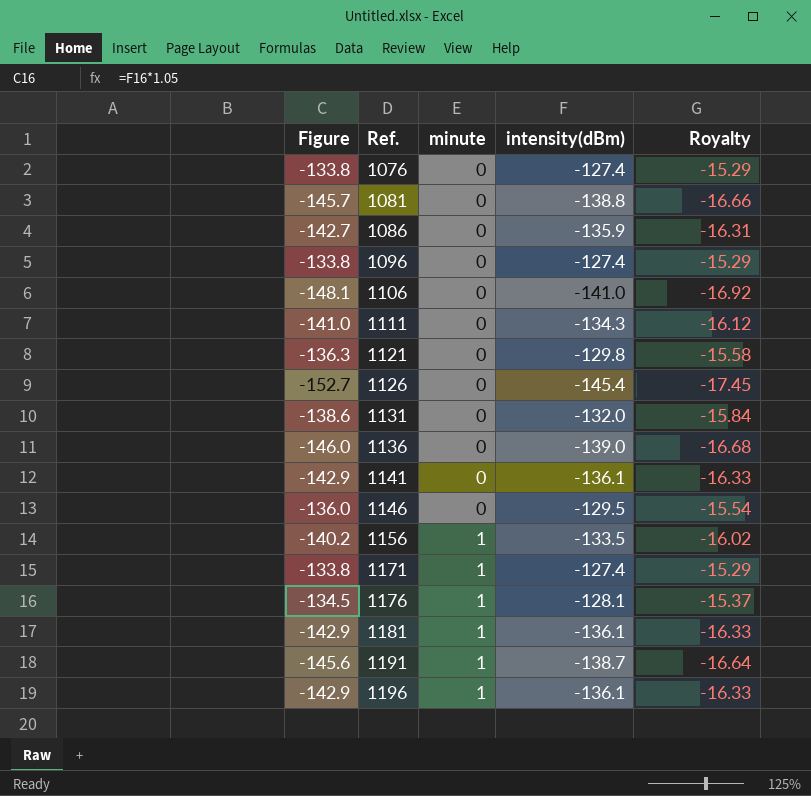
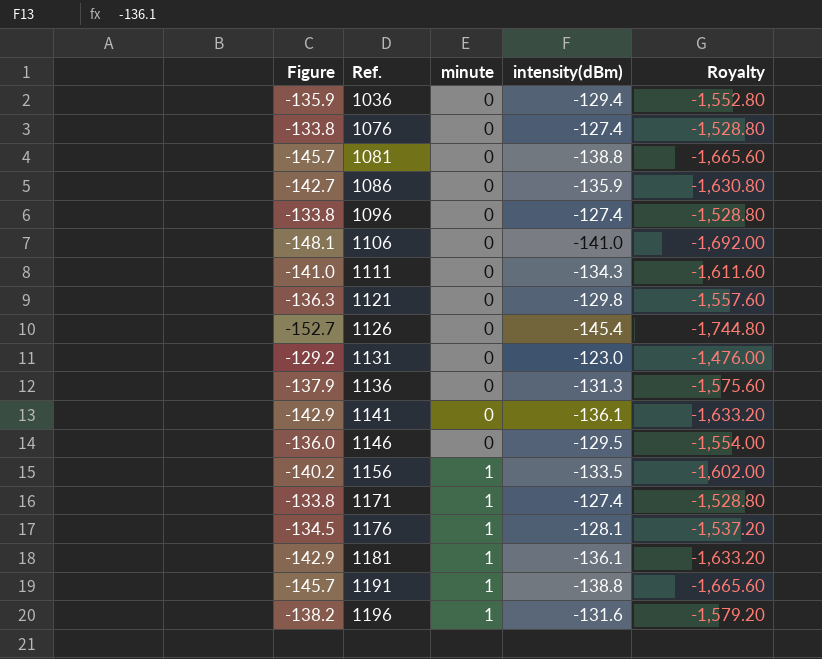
column Royalty | formula: [intensity(dBm)] * 0.12 -> [intensity(dBm)] * 12
row 1036: none -> -135.9 | 0 | -129.4 | -1,552.80
1131 | Figure: -138.6 -> -129.2
1131 | intensity(dBm): -132.0 -> -123.0
1136 | Figure: -146.0 -> -137.9
1136 | intensity(dBm): -139.0 -> -131.3
1191 | Figure: -145.6 -> -145.7
1191 | intensity(dBm): -138.7 -> -138.8
1196 | Figure: -142.9 -> -138.2
1196 | intensity(dBm): -136.1 -> -131.6

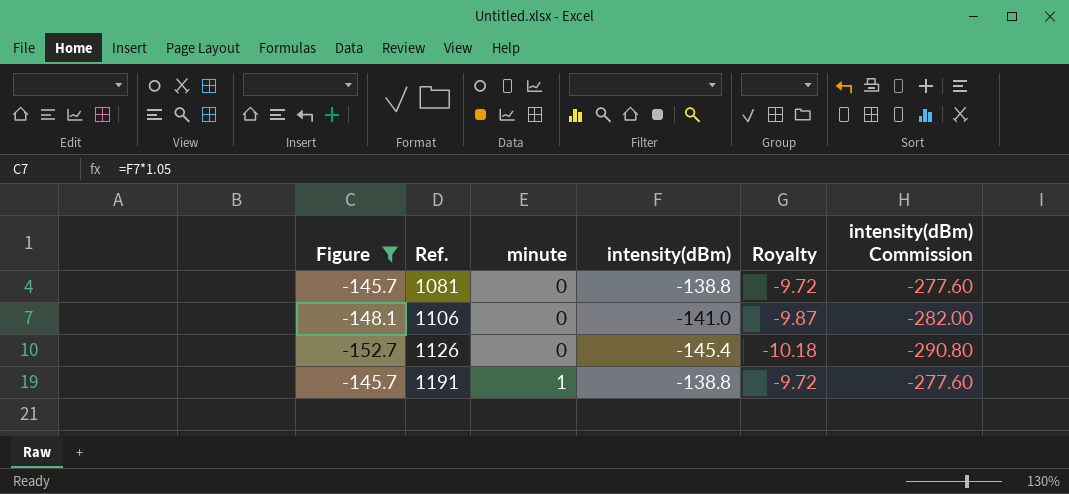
filter: none -> Figure <= -145.7
column Royalty | formula: [intensity(dBm)] * 12 -> [intensity(dBm)] * 0.07
column intensity(dBm) Commission | formula: none -> [intensity(dBm)] * 2

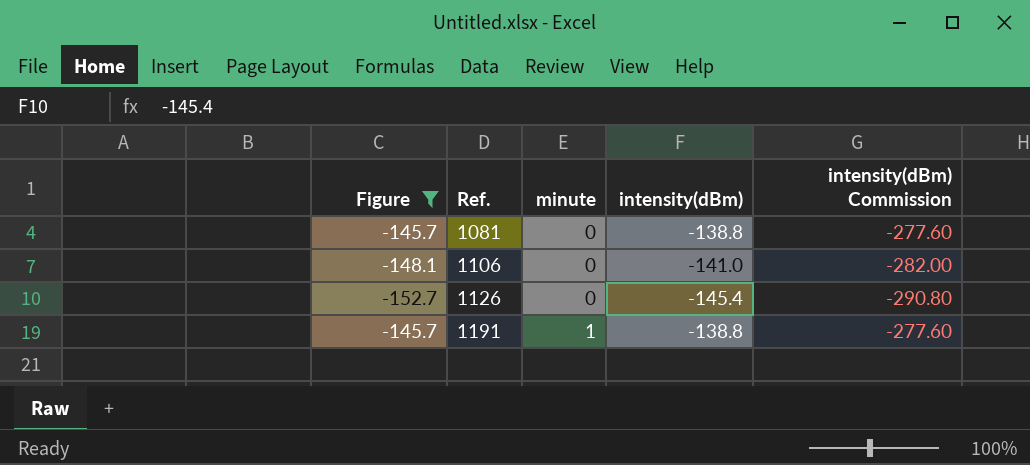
column Royalty | formula: [intensity(dBm)] * 0.07 -> none

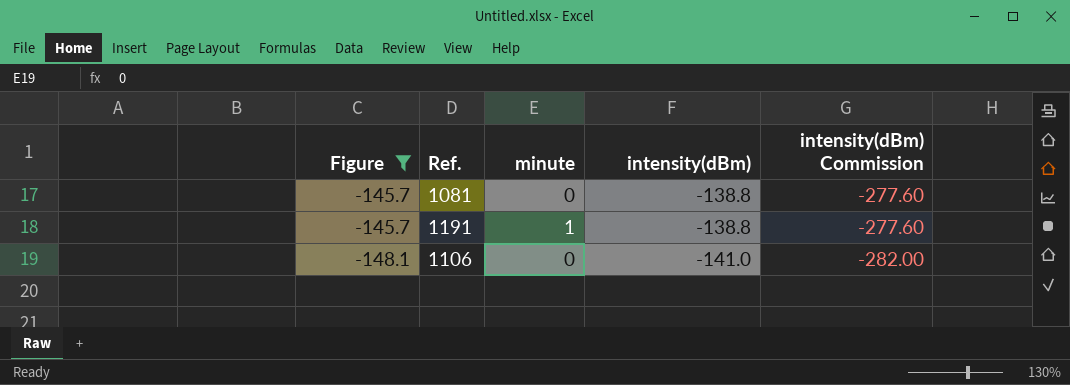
row order: Ref. ascending -> Figure descending
row 1126: -152.7 | 0 | -145.4 | -290.80 -> none

